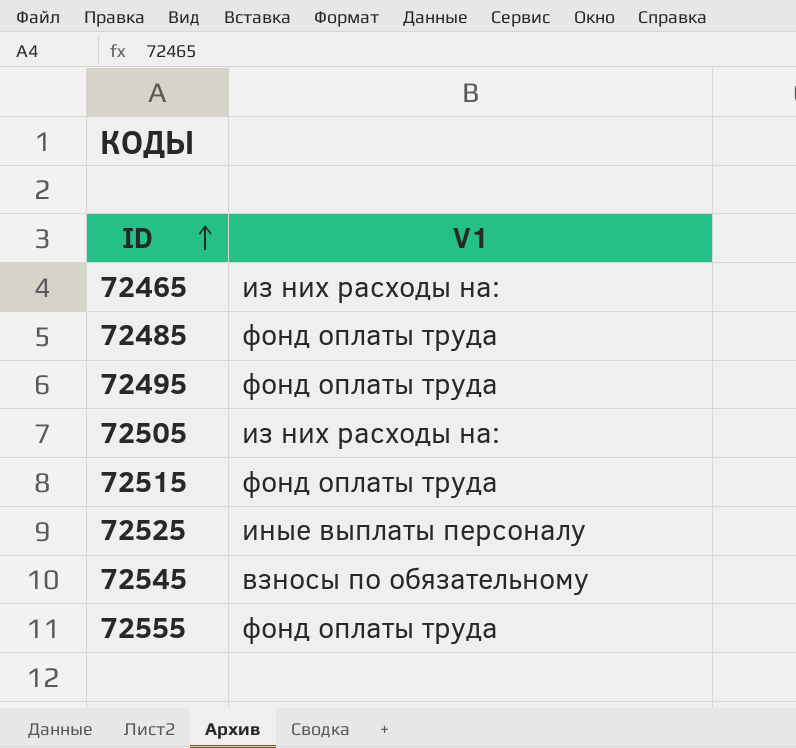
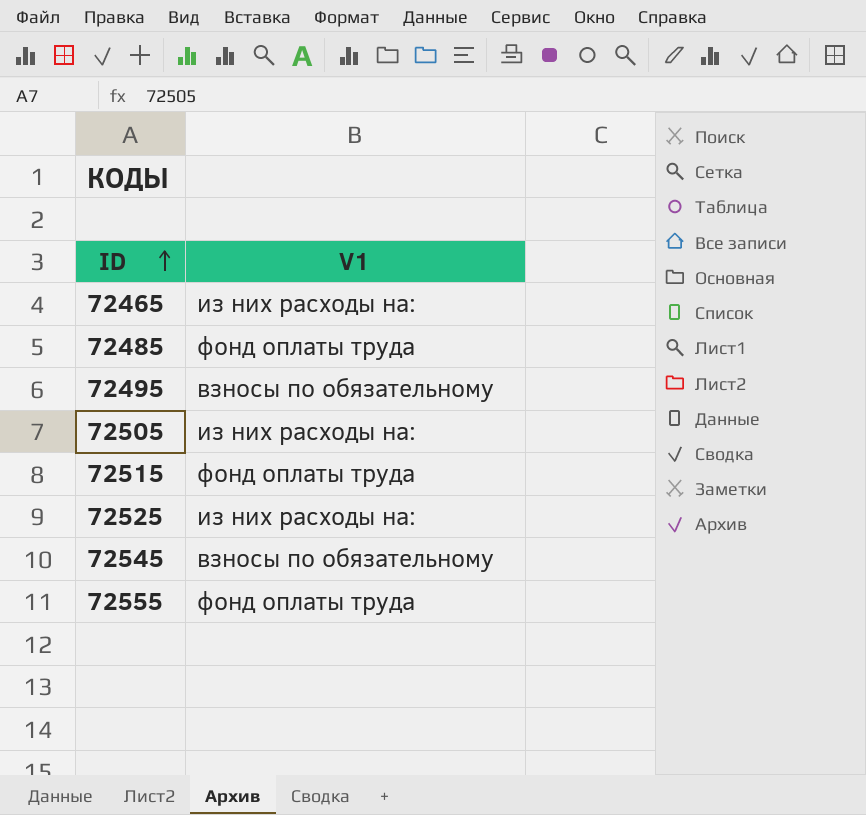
72495 | V1: фонд оплаты труда -> взносы по обязательному
72525 | V1: иные выплаты персоналу -> из них расходы на:

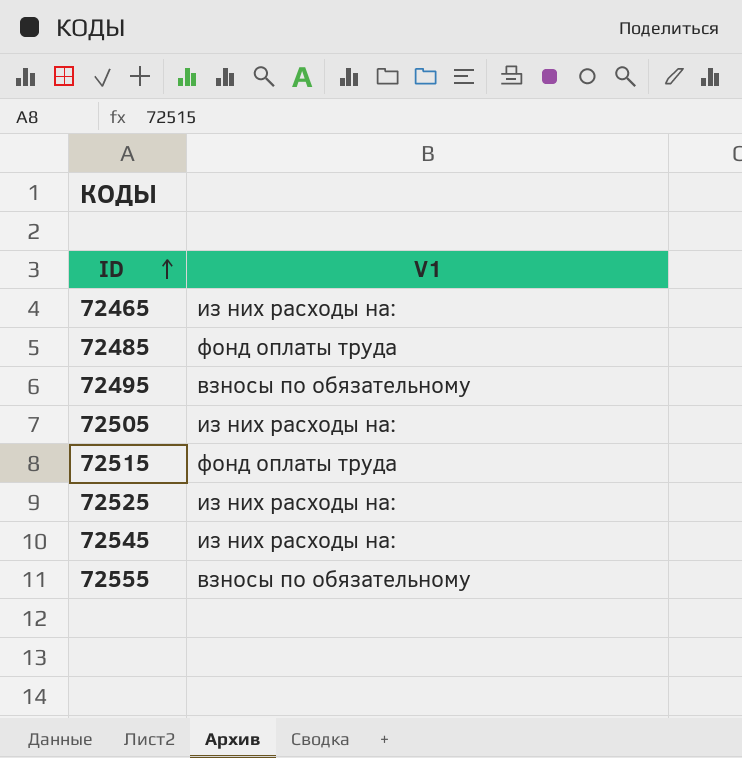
72545 | V1: взносы по обязательному -> из них расходы на:
72555 | V1: фонд оплаты труда -> взносы по обязательному

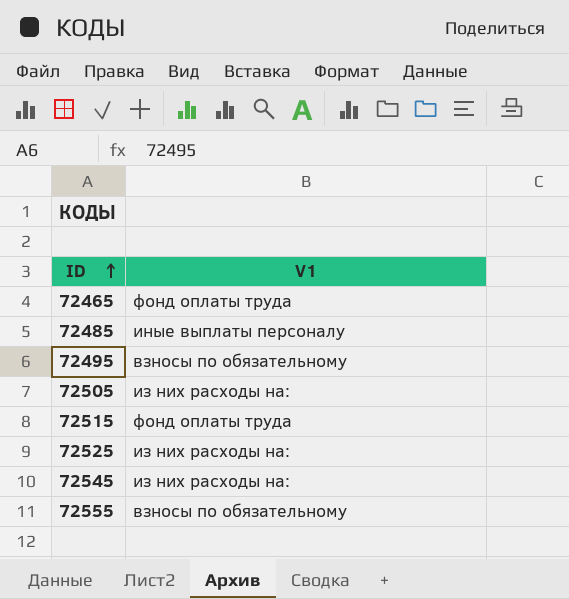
72465 | V1: из них расходы на: -> фонд оплаты труда
72485 | V1: фонд оплаты труда -> иные выплаты персоналу

